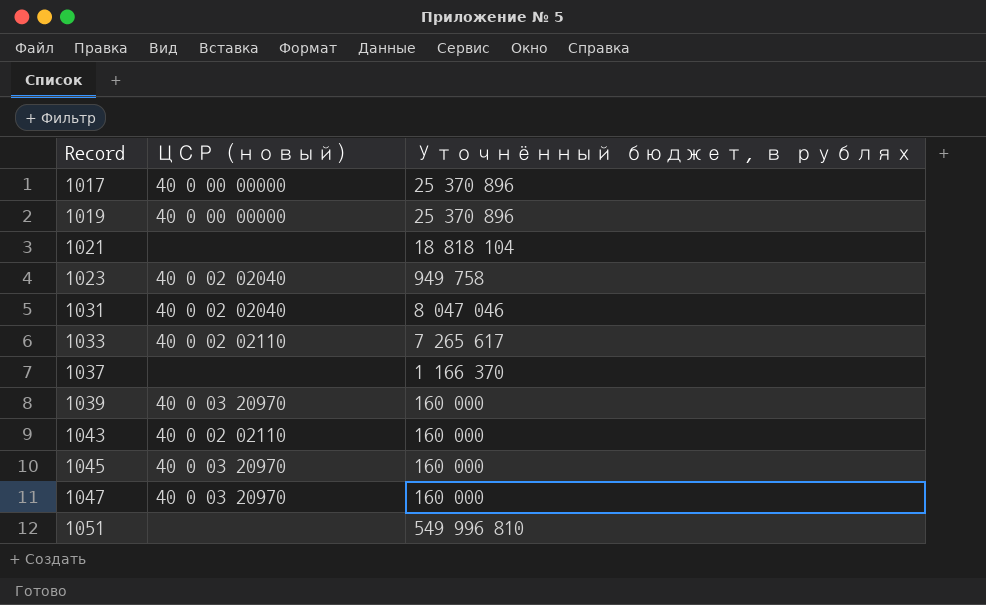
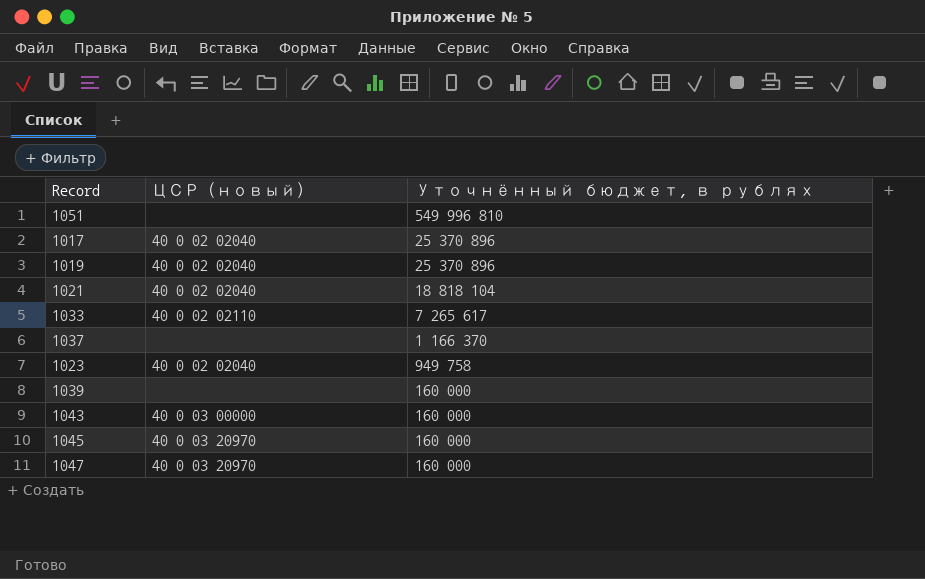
row order: Record ascending -> Уточнённый бюджет, в рублях descending
row 1031: 40 0 02 02040 | 8 047 046 -> none
1017 | ЦСР (новый): 40 0 00 00000 -> 40 0 02 02040
1019 | ЦСР (новый): 40 0 00 00000 -> 40 0 02 02040
1021 | ЦСР (новый): none -> 40 0 02 02040
1039 | ЦСР (новый): 40 0 03 20970 -> none
1043 | ЦСР (новый): 40 0 02 02110 -> 40 0 03 00000

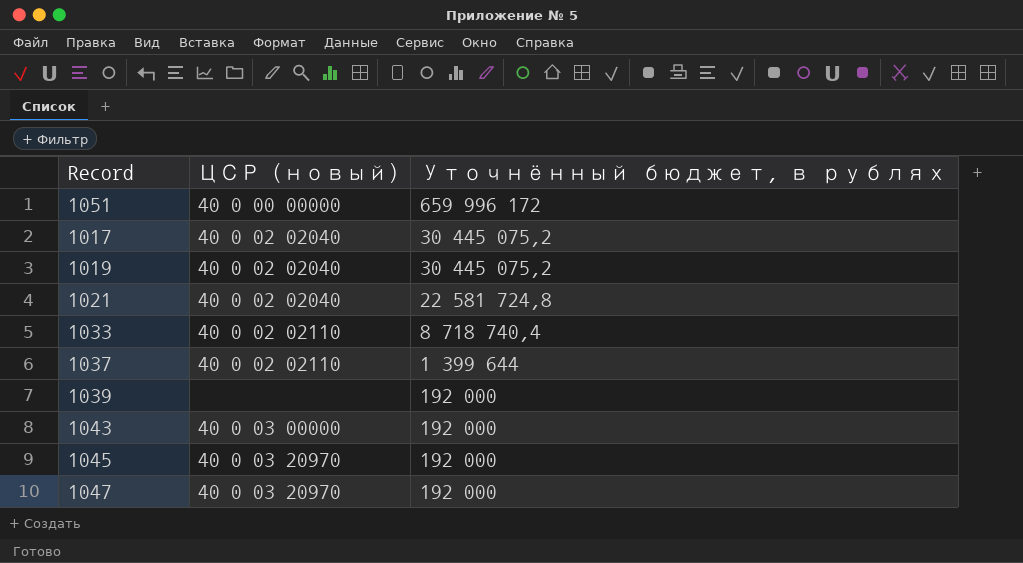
row 1023: 40 0 02 02040 | 949 758 -> none
1051 | ЦСР (новый): none -> 40 0 00 00000
1051 | Уточнённый бюджет, в рублях: 549 996 810 -> 659 996 172
1017 | Уточнённый бюджет, в рублях: 25 370 896 -> 30 445 075,2
1019 | Уточнённый бюджет, в рублях: 25 370 896 -> 30 445 075,2
1021 | Уточнённый бюджет, в рублях: 18 818 104 -> 22 581 724,8
1033 | Уточнённый бюджет, в рублях: 7 265 617 -> 8 718 740,4
1037 | ЦСР (новый): none -> 40 0 02 02110
1037 | Уточнённый бюджет, в рублях: 1 166 370 -> 1 399 644
1039 | Уточнённый бюджет, в рублях: 160 000 -> 192 000
1043 | Уточнённый бюджет, в рублях: 160 000 -> 192 000
1045 | Уточнённый бюджет, в рублях: 160 000 -> 192 000
1047 | Уточнённый бюджет, в рублях: 160 000 -> 192 000

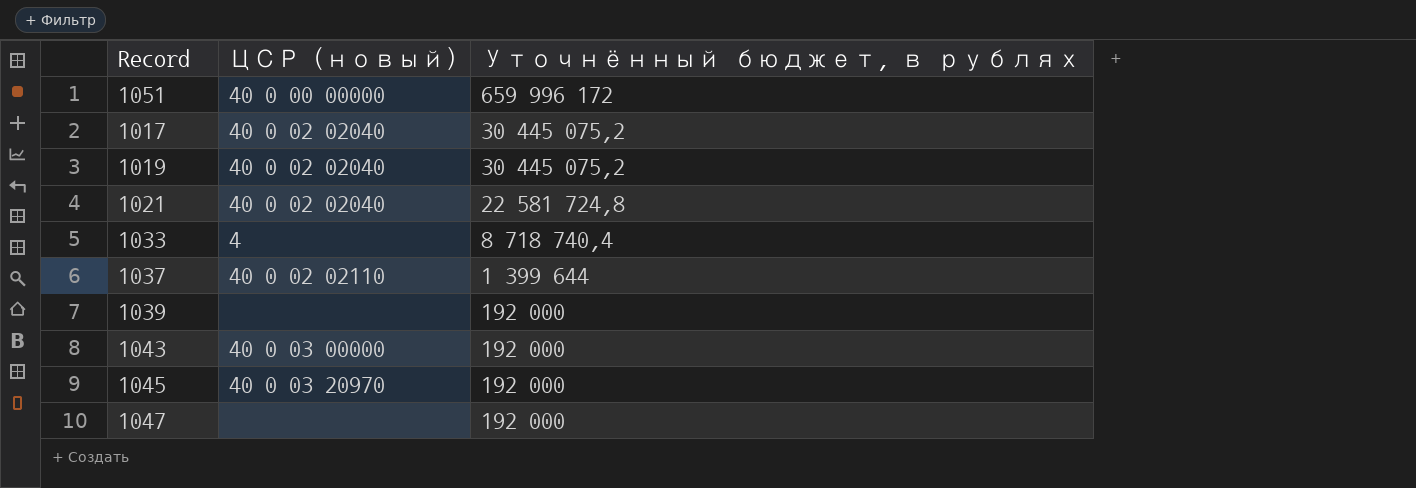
1033 | ЦСР (новый): 40 0 02 02110 -> 4
1047 | ЦСР (новый): 40 0 03 20970 -> none

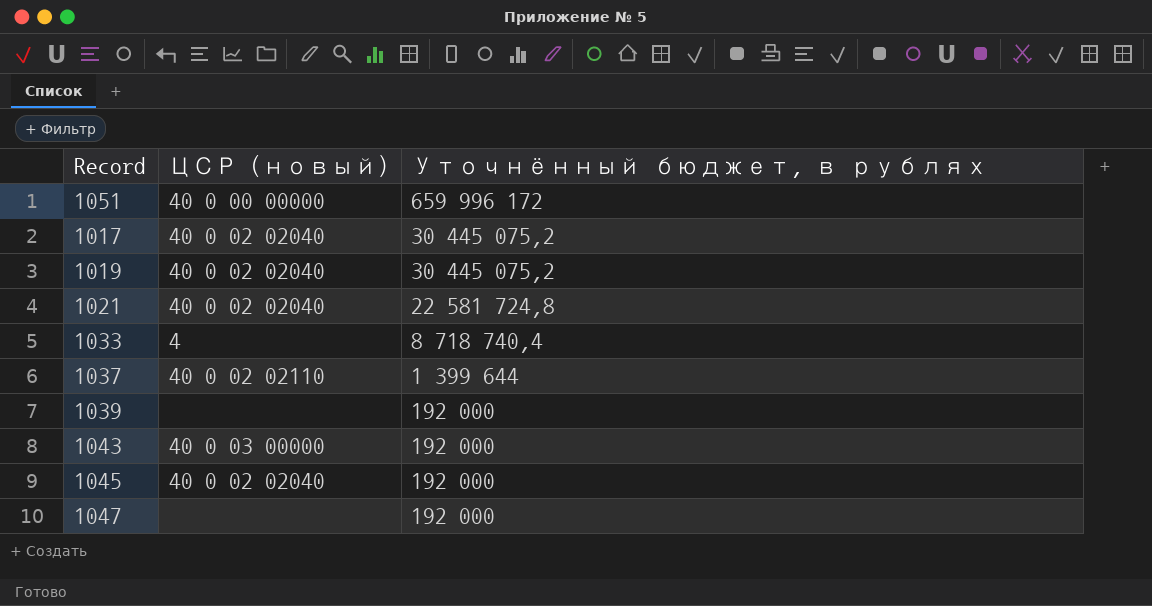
1045 | ЦСР (новый): 40 0 03 20970 -> 40 0 02 02040

